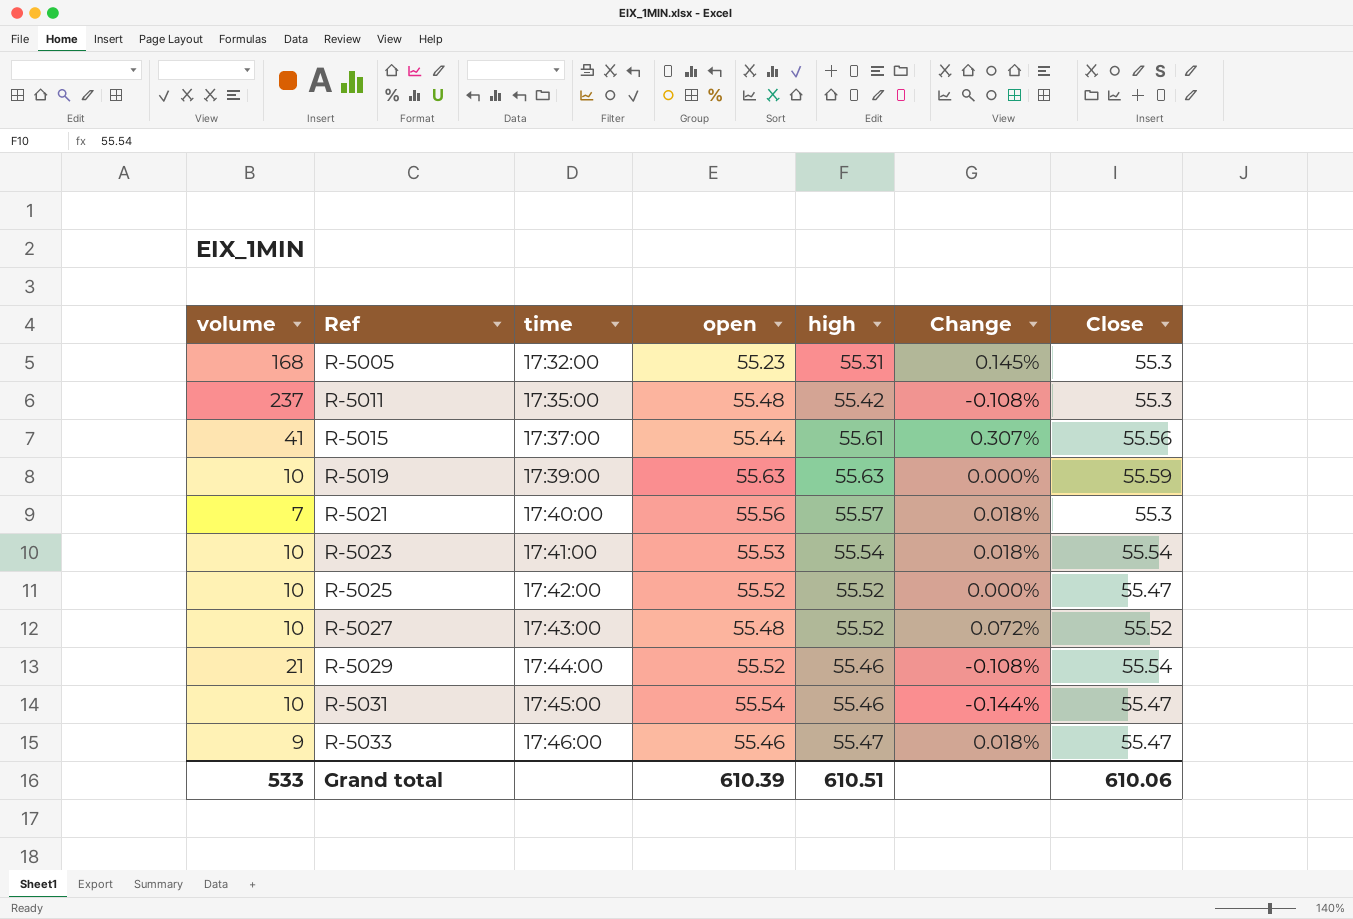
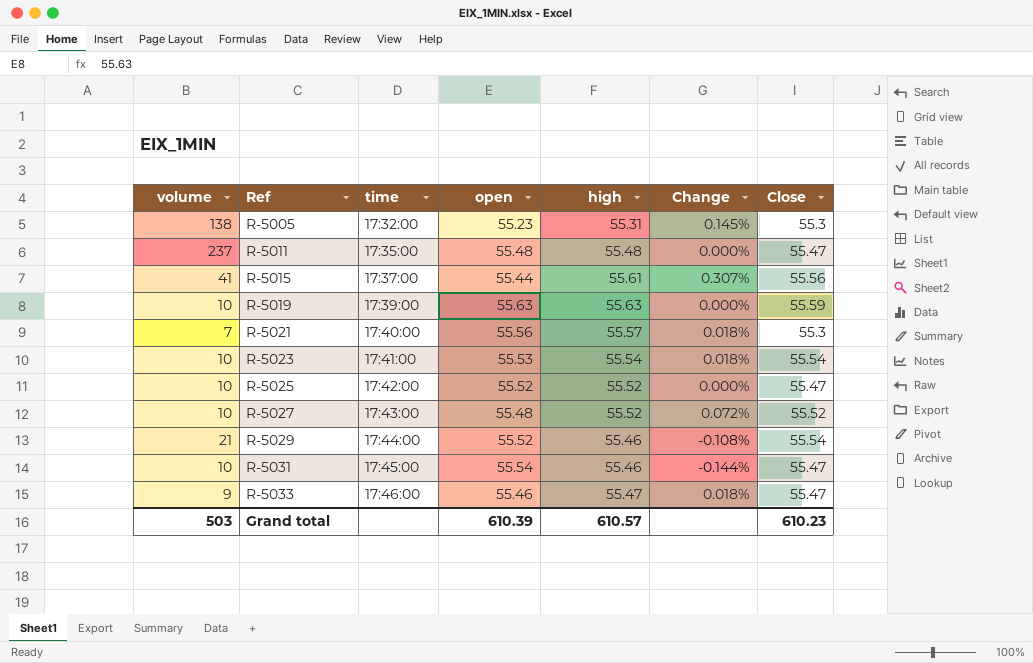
R-5005 | volume: 168 -> 138
R-5011 | high: 55.42 -> 55.48
R-5011 | Change: -0.108% -> 0.000%
R-5011 | Close: 55.3 -> 55.47
Grand total | volume: 533 -> 503
Grand total | high: 610.51 -> 610.57
Grand total | Close: 610.06 -> 610.23

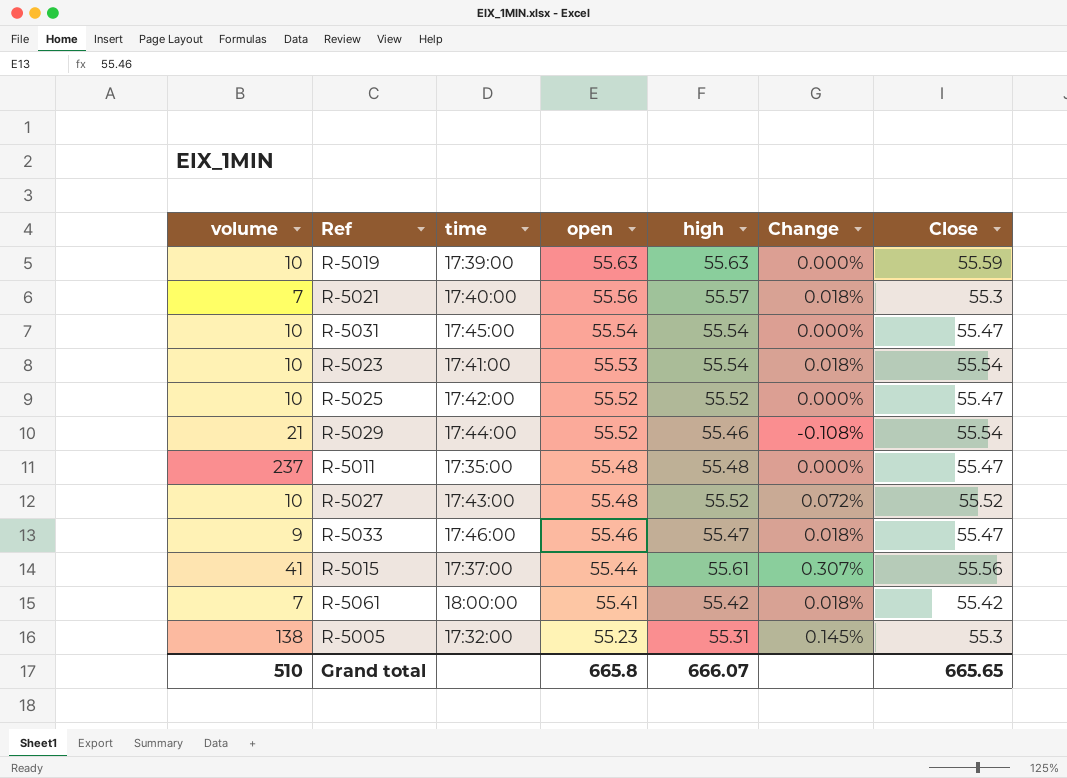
row order: Ref ascending -> open descending
R-5031 | high: 55.46 -> 55.54
R-5031 | Change: -0.144% -> 0.000%
row R-5061: none -> 7 | 18:00:00 | 55.41 | 55.42 | 0.018% | 55.42
Grand total | volume: 503 -> 510
Grand total | open: 610.39 -> 665.8
Grand total | high: 610.57 -> 666.07
Grand total | Close: 610.23 -> 665.65

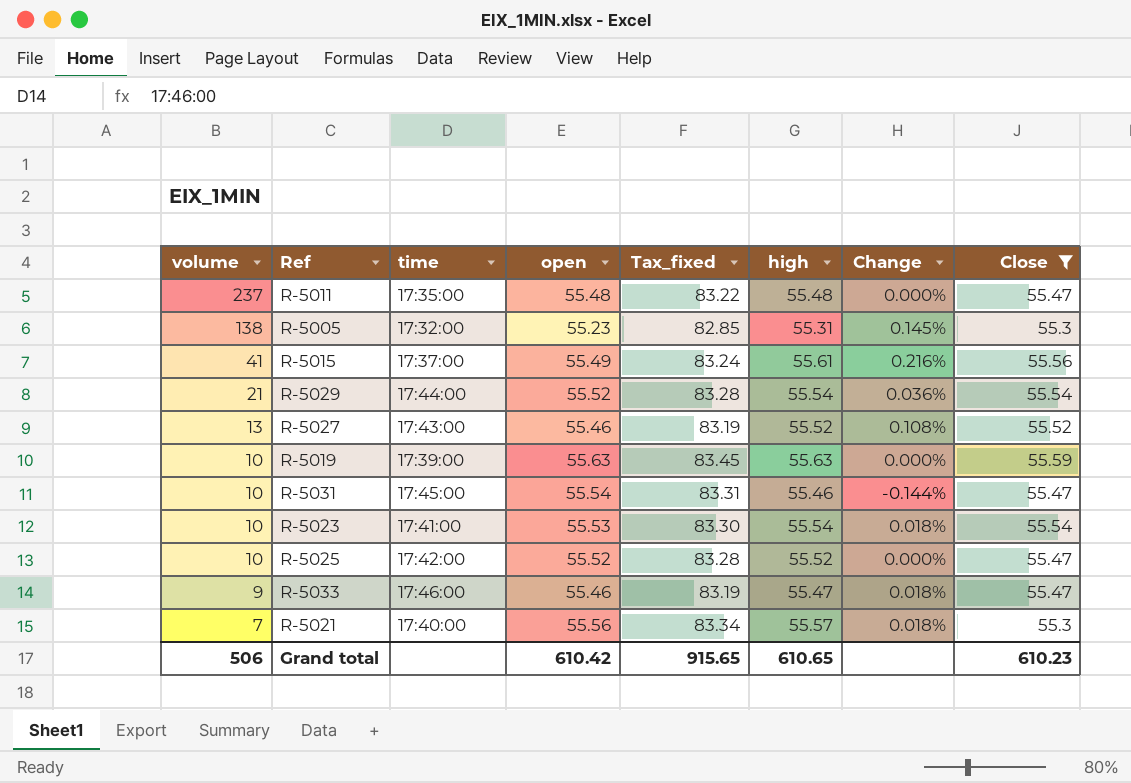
filter: none -> Close != 55.42
row order: open descending -> volume descending
column Tax_fixed | formula: none -> [open] * 1.5
R-5015 | open: 55.44 -> 55.49
R-5015 | Change: 0.307% -> 0.216%
R-5029 | high: 55.46 -> 55.54
R-5029 | Change: -0.108% -> 0.036%
R-5027 | volume: 10 -> 13
R-5027 | open: 55.48 -> 55.46
R-5027 | Change: 0.072% -> 0.108%
R-5031 | high: 55.54 -> 55.46
R-5031 | Change: 0.000% -> -0.144%
Grand total | volume: 510 -> 506
Grand total | open: 665.8 -> 610.42
Grand total | high: 666.07 -> 610.65
Grand total | Close: 665.65 -> 610.23

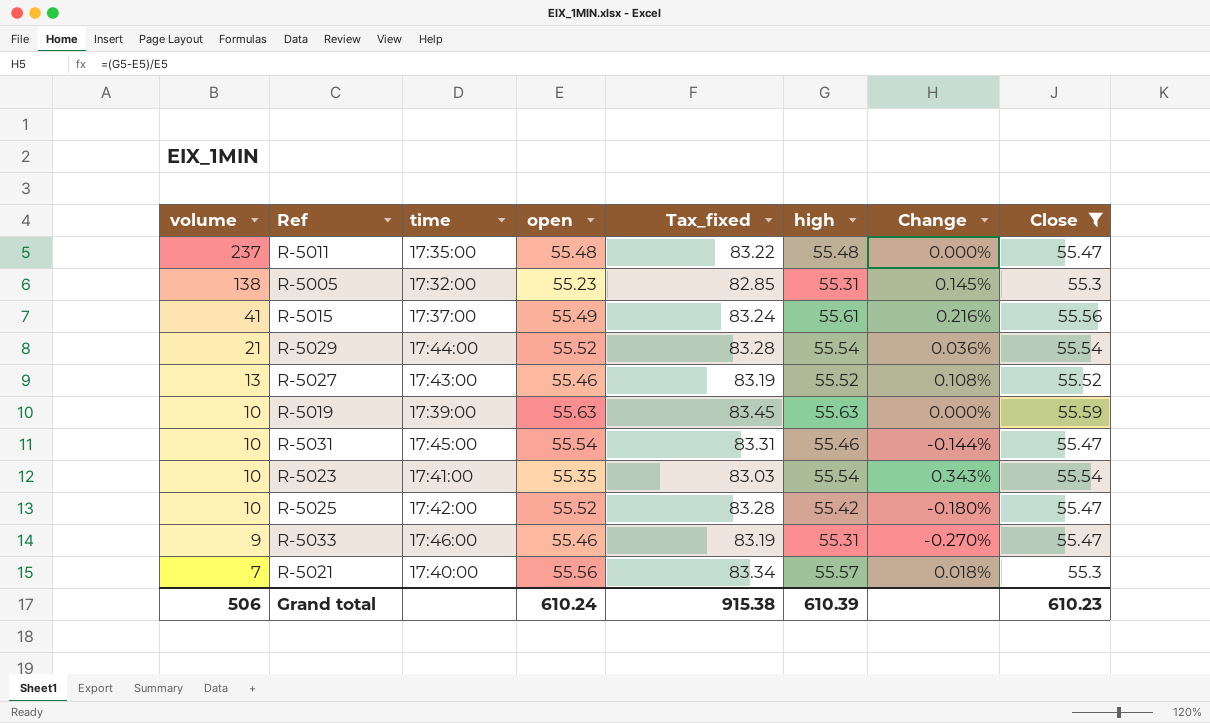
R-5023 | open: 55.53 -> 55.35
R-5023 | Tax_fixed: 83.30 -> 83.03
R-5023 | Change: 0.018% -> 0.343%
R-5025 | high: 55.52 -> 55.42
R-5025 | Change: 0.000% -> -0.180%
R-5033 | high: 55.47 -> 55.31
R-5033 | Change: 0.018% -> -0.270%
Grand total | open: 610.42 -> 610.24
Grand total | Tax_fixed: 915.65 -> 915.38
Grand total | high: 610.65 -> 610.39

